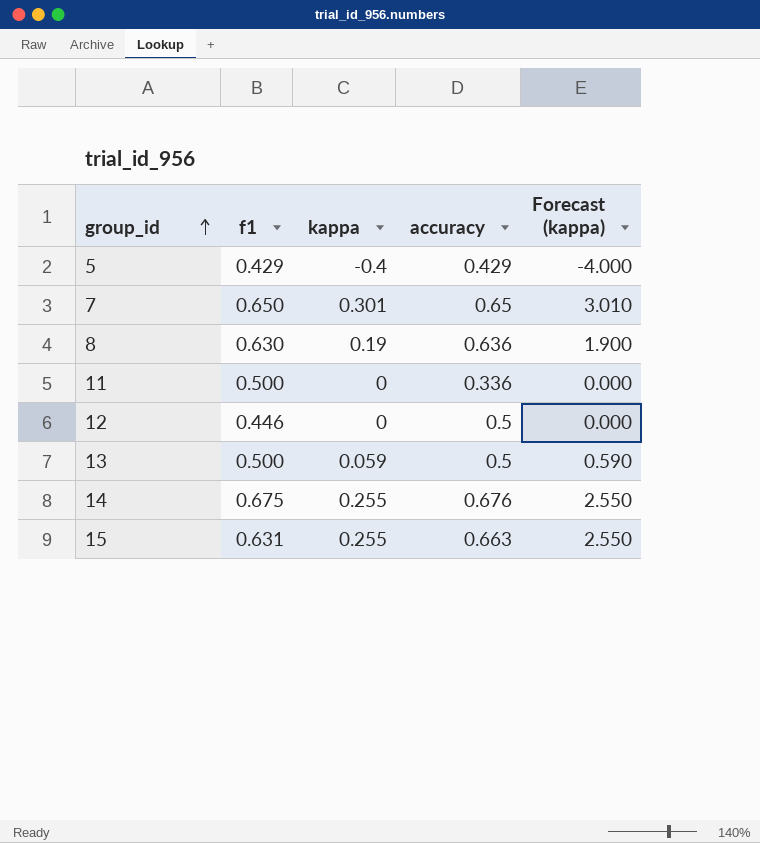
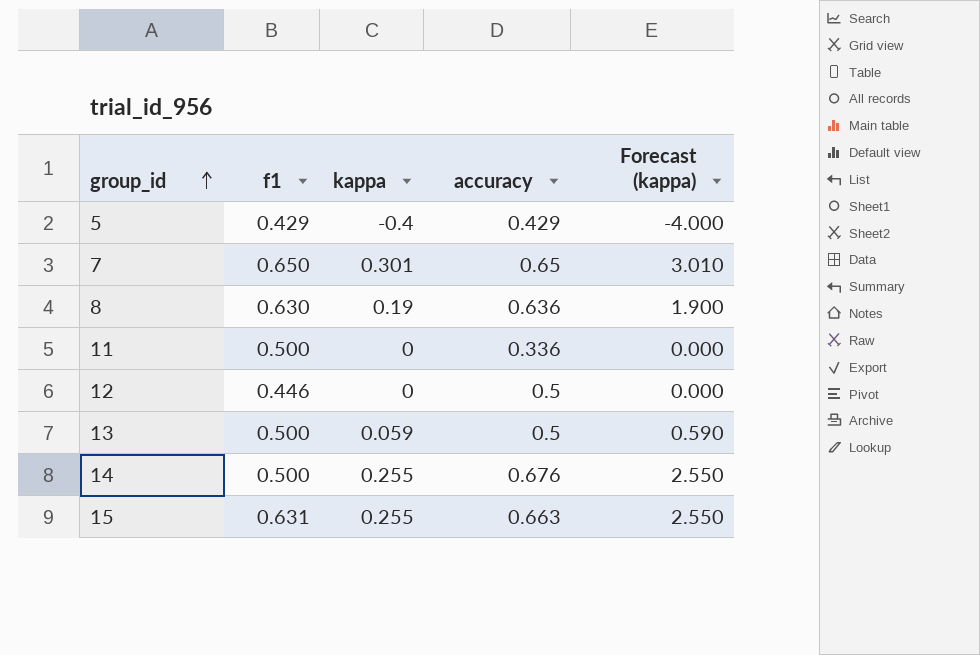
14 | f1: 0.675 -> 0.500

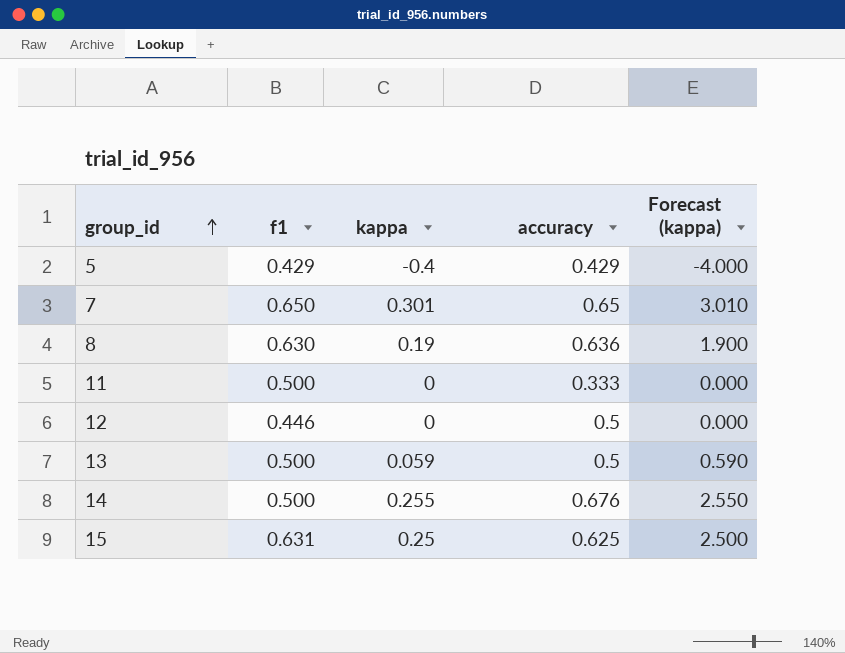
11 | accuracy: 0.336 -> 0.333
15 | kappa: 0.255 -> 0.25
15 | accuracy: 0.663 -> 0.625
15 | Forecast (kappa): 2.550 -> 2.500

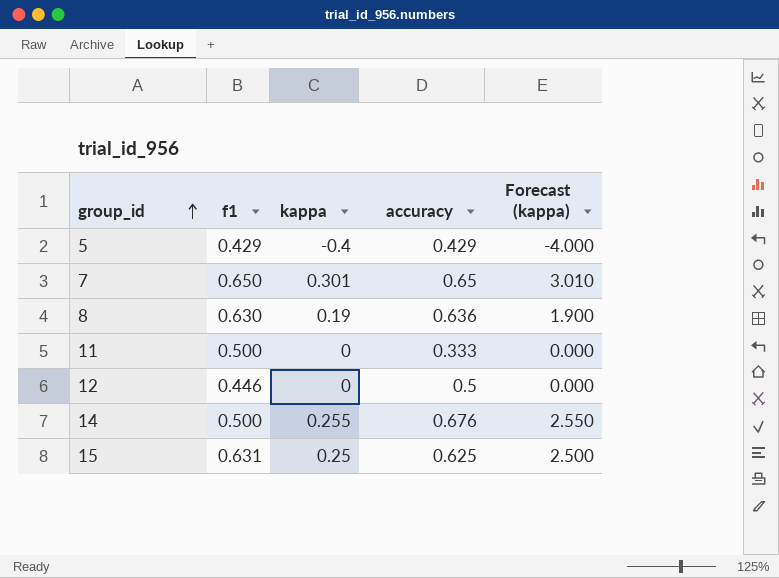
row 13: 0.500 | 0.059 | 0.5 | 0.590 -> none

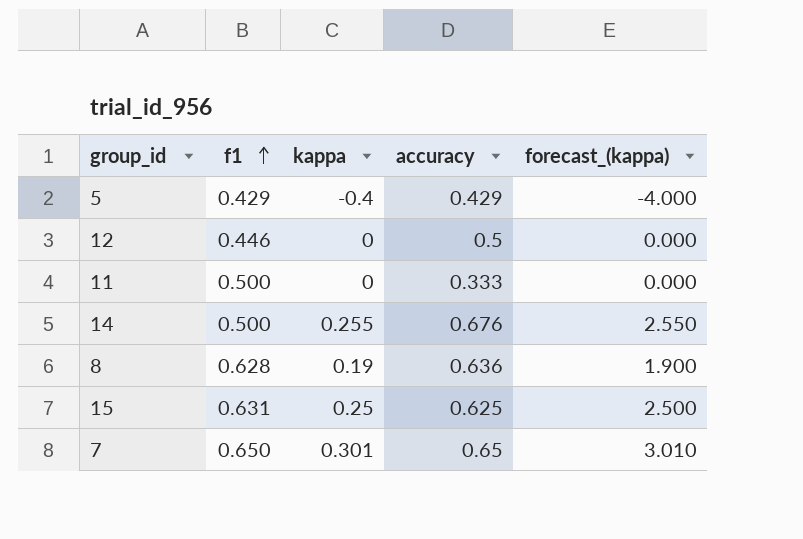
row order: group_id ascending -> f1 ascending
column name: Forecast (kappa) -> forecast_(kappa)
8 | f1: 0.630 -> 0.628

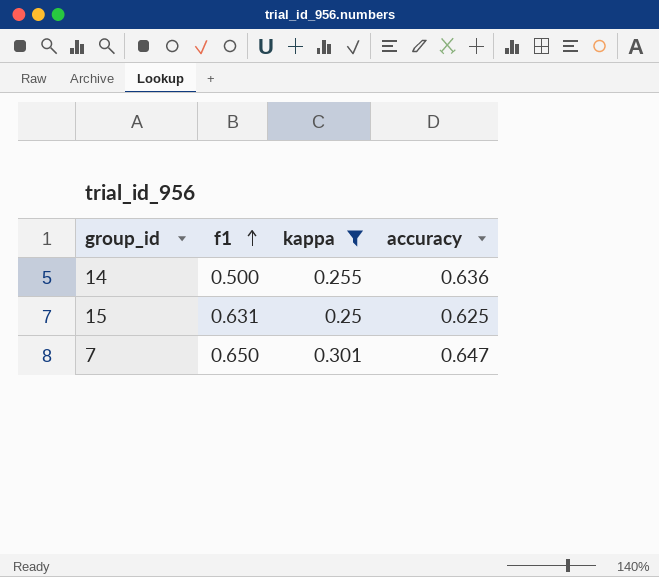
filter: none -> kappa >= 0.25
column forecast_(kappa) | formula: [kappa] * 10 -> none
14 | accuracy: 0.676 -> 0.636
7 | accuracy: 0.65 -> 0.647

